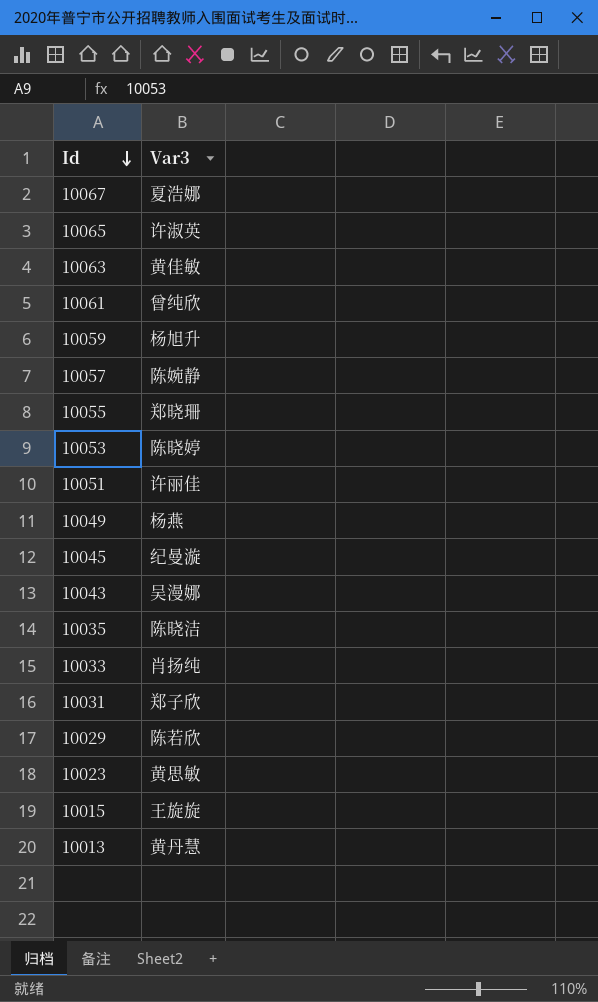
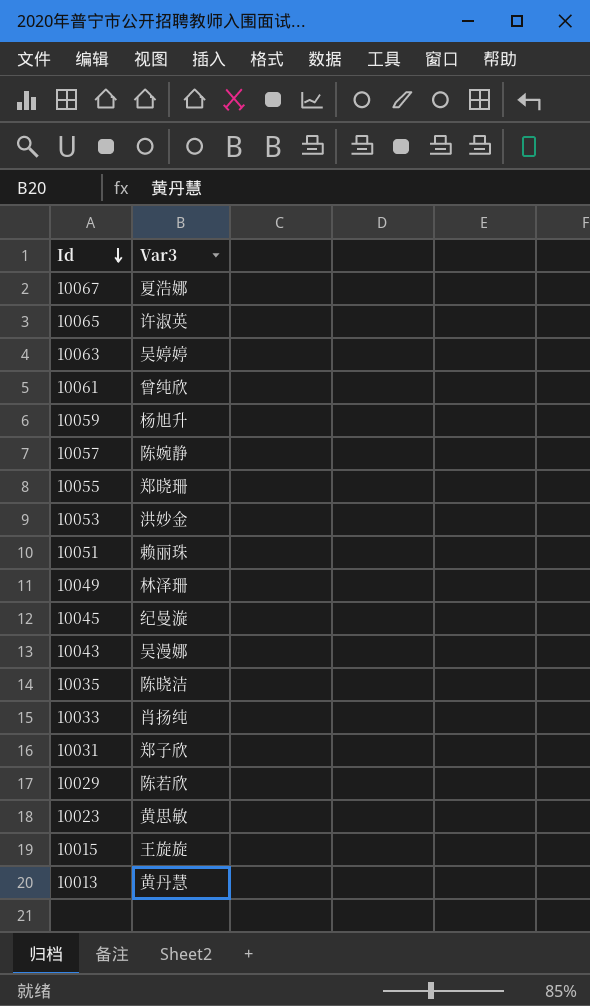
10063 | Var3: 黄佳敏 -> 吴婷婷
10053 | Var3: 陈晓婷 -> 洪妙金
10051 | Var3: 许丽佳 -> 赖丽珠
10049 | Var3: 杨燕 -> 林泽珊

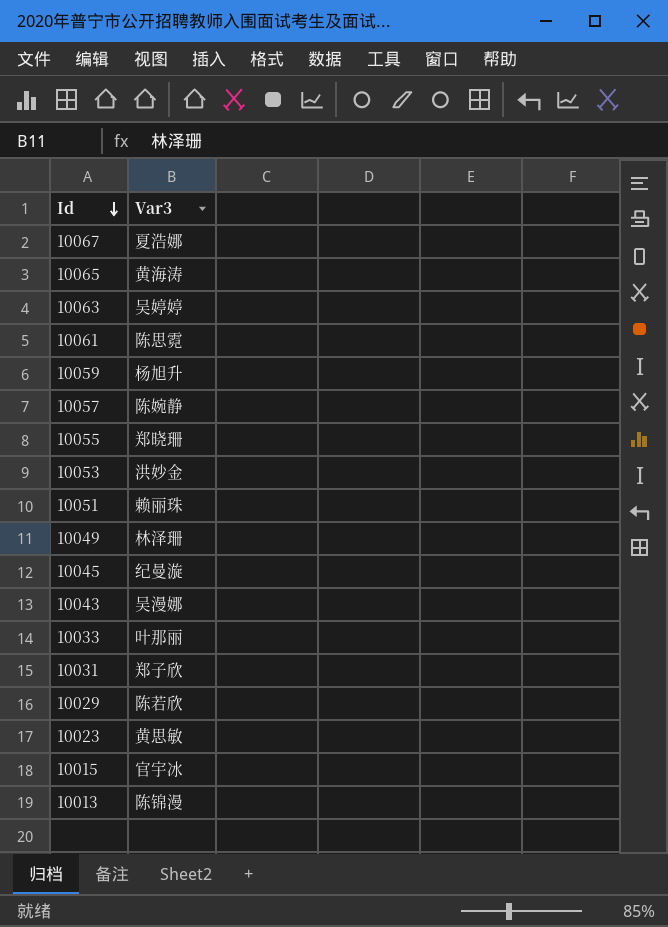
row 10035: 陈晓洁 -> none
10065 | Var3: 许淑英 -> 黄海涛
10061 | Var3: 曾纯欣 -> 陈思霓
10033 | Var3: 肖扬纯 -> 叶那丽
10015 | Var3: 王旋旋 -> 官宇冰
10013 | Var3: 黄丹慧 -> 陈锦漫

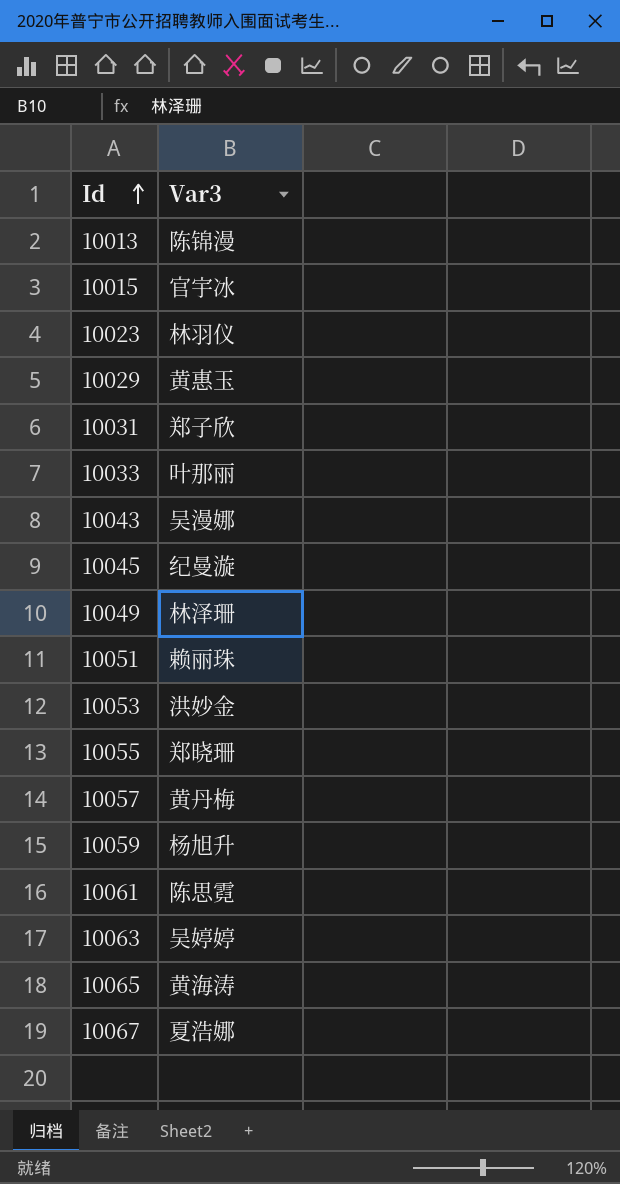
row order: Id descending -> Id ascending
10023 | Var3: 黄思敏 -> 林羽仪
10029 | Var3: 陈若欣 -> 黄惠玉
10057 | Var3: 陈婉静 -> 黄丹梅

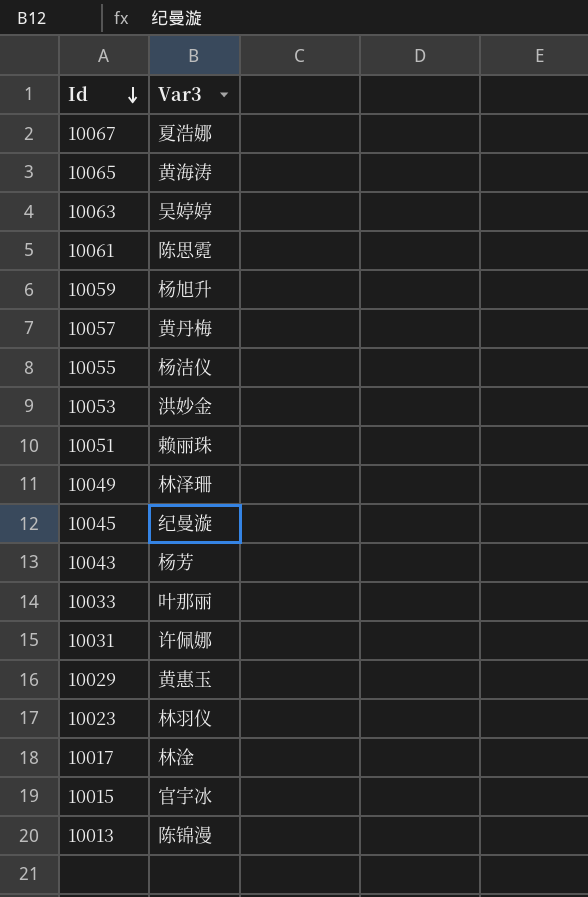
row order: Id ascending -> Id descending
10055 | Var3: 郑晓珊 -> 杨洁仪
10043 | Var3: 吴漫娜 -> 杨芳
10031 | Var3: 郑子欣 -> 许佩娜
row 10017: none -> 林淦

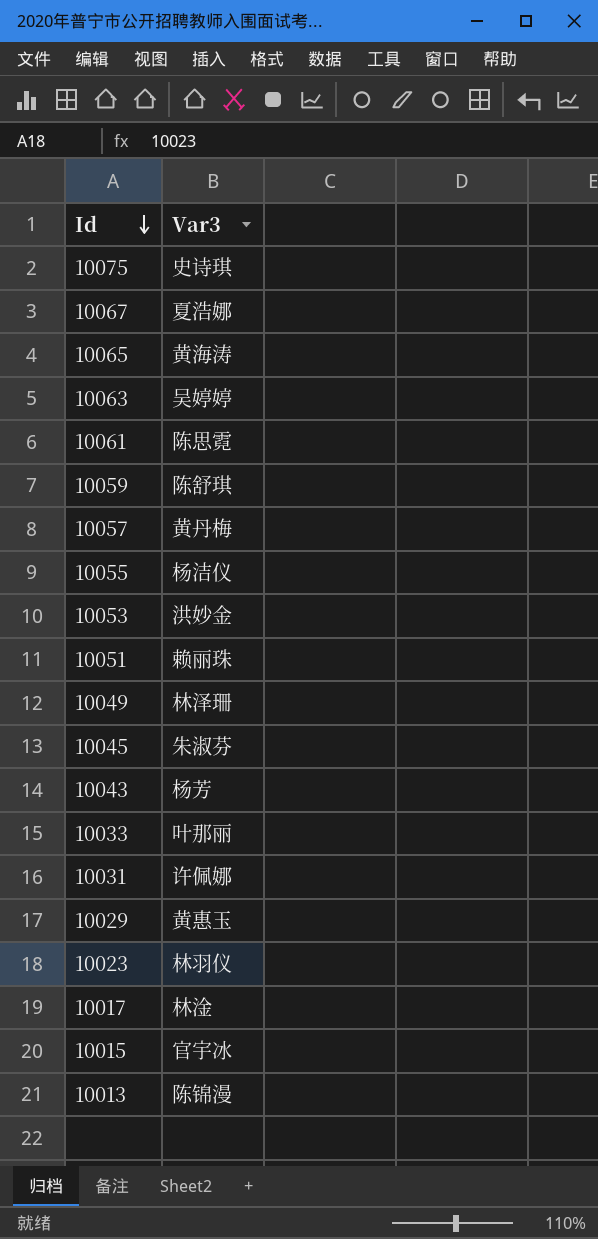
row 10075: none -> 史诗琪
10059 | Var3: 杨旭升 -> 陈舒琪
10045 | Var3: 纪曼漩 -> 朱淑芬

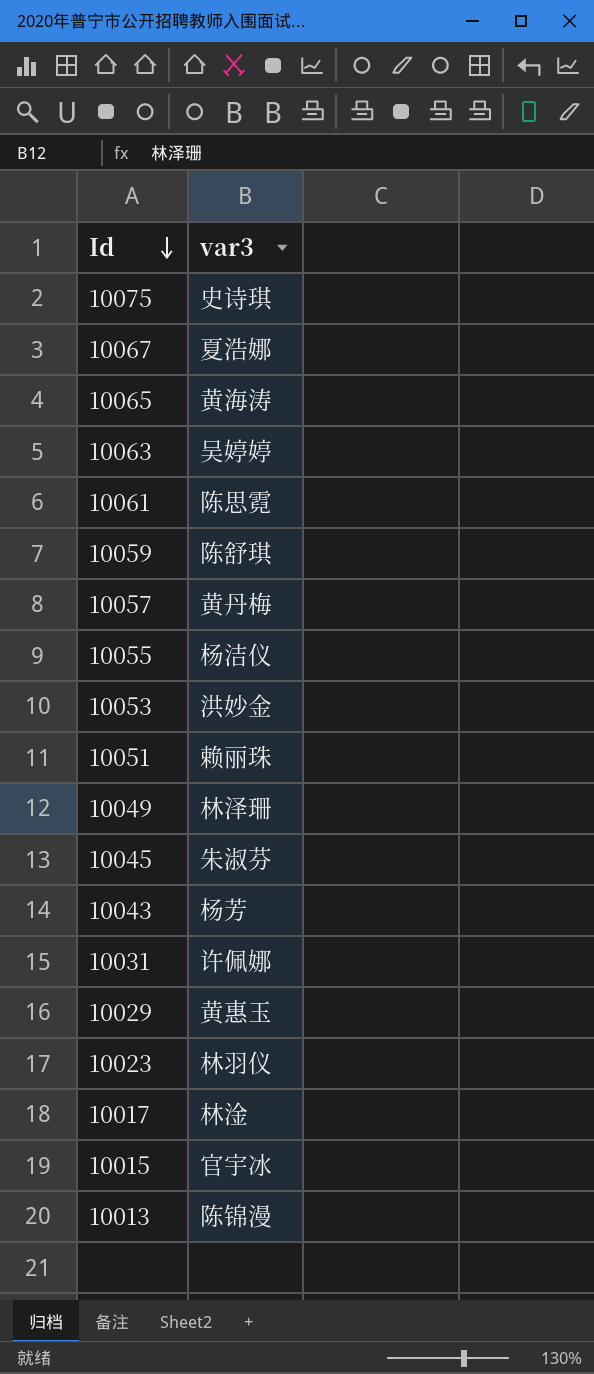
column name: Var3 -> var3
row 10033: 叶那丽 -> none

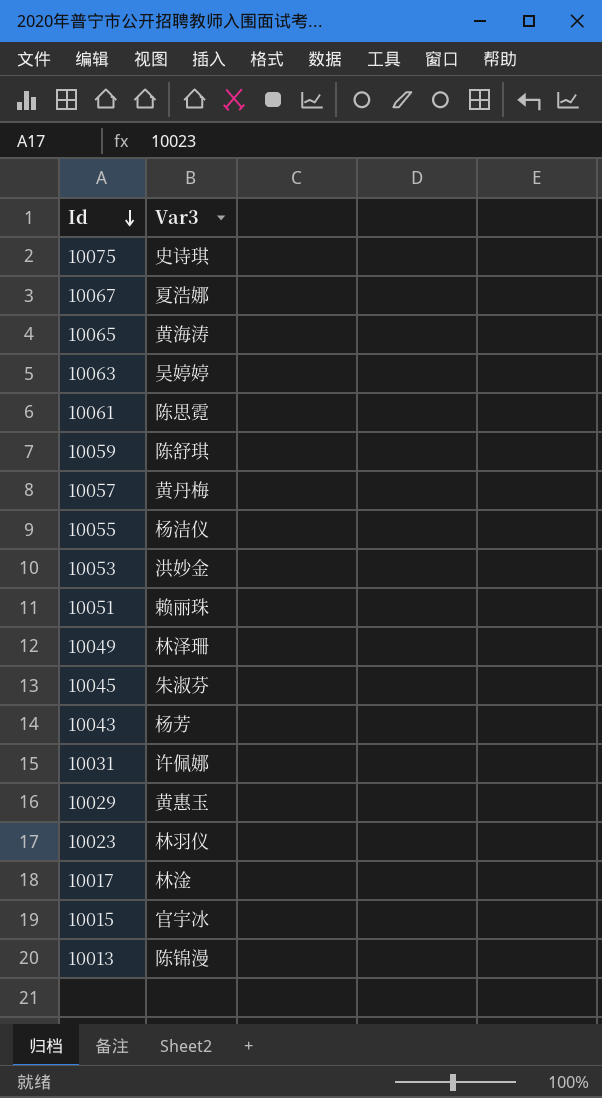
column name: var3 -> Var3

